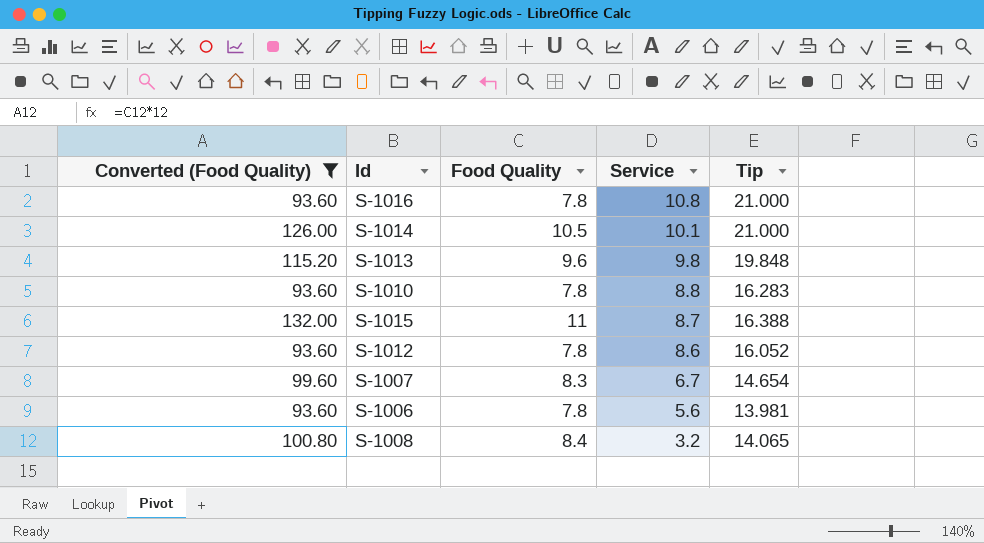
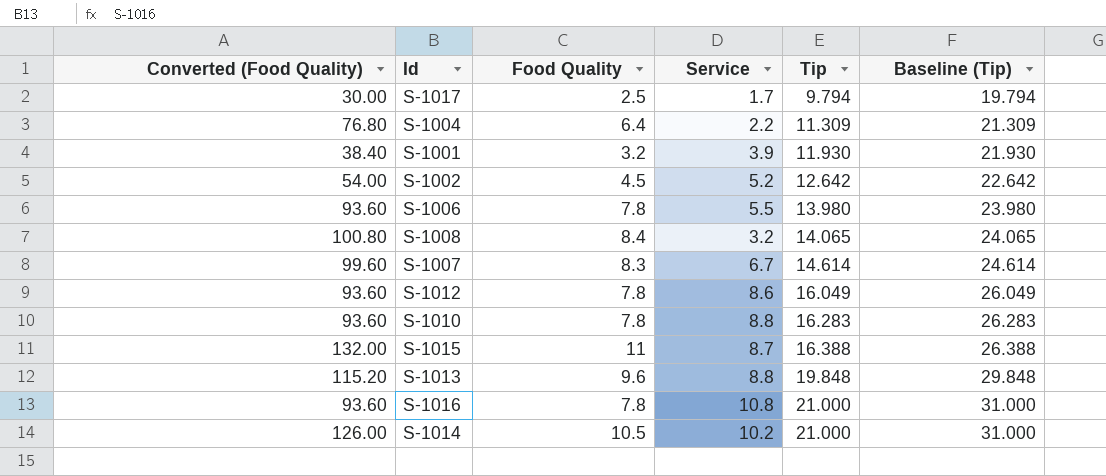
filter: Converted (Food Quality) >= 93.60 -> none
row order: Service descending -> Tip ascending
column Baseline (Tip) | formula: none -> [Tip] + 10
S-1006 | Service: 5.6 -> 5.5
S-1006 | Tip: 13.981 -> 13.980
S-1007 | Tip: 14.654 -> 14.614
S-1012 | Tip: 16.052 -> 16.049
S-1013 | Service: 9.8 -> 8.8
S-1014 | Service: 10.1 -> 10.2

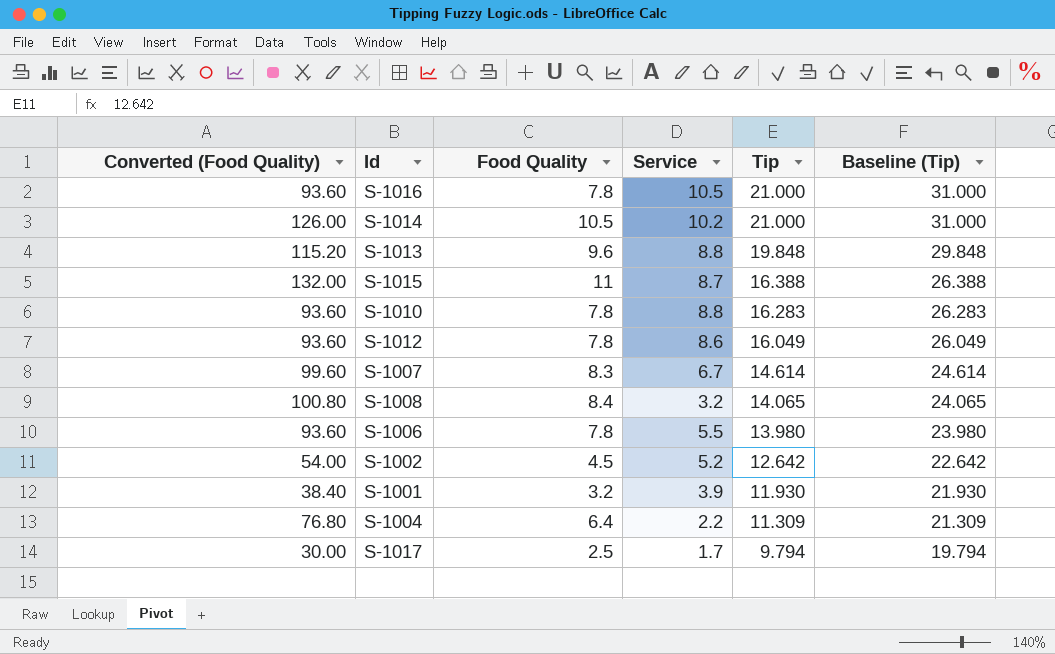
row order: Tip ascending -> Tip descending
S-1016 | Service: 10.8 -> 10.5

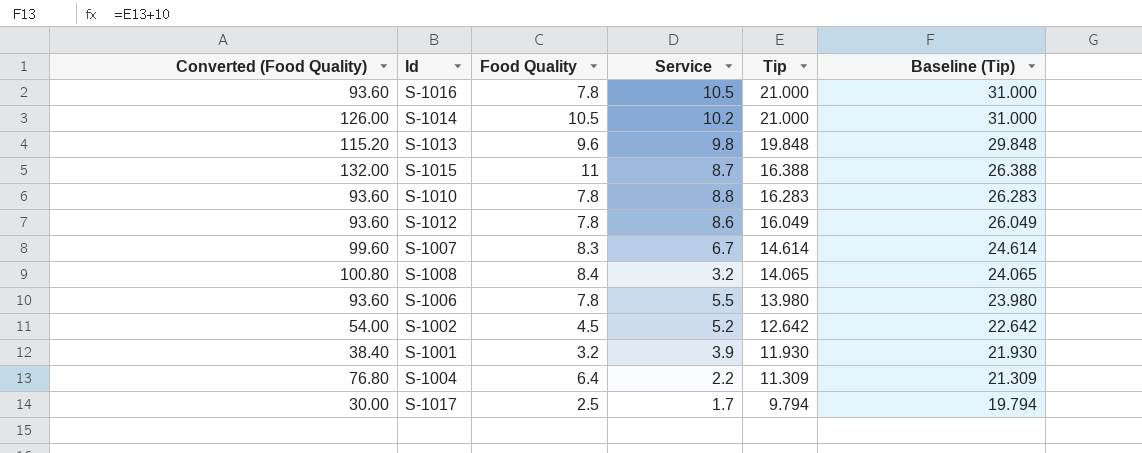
S-1013 | Service: 8.8 -> 9.8

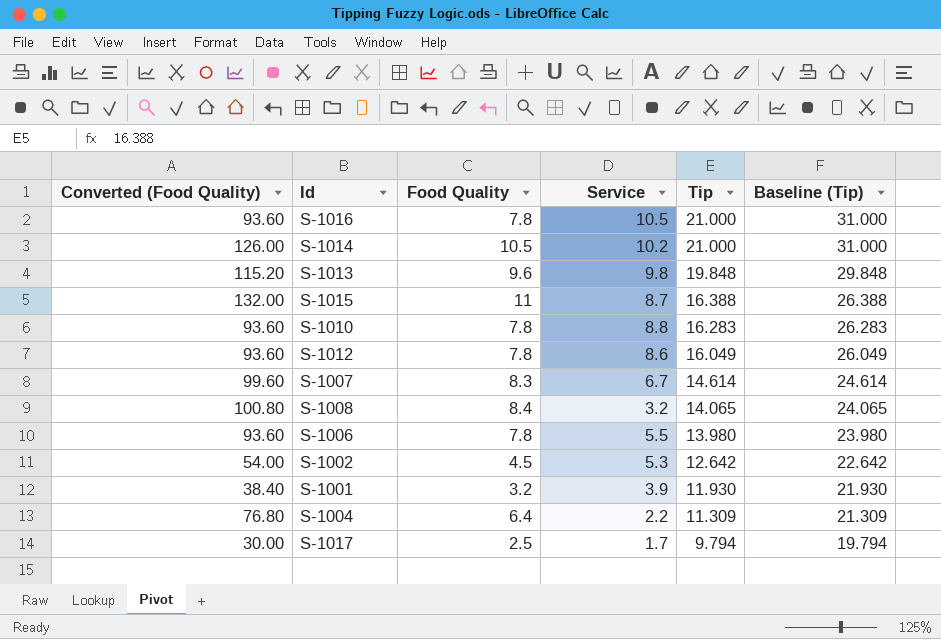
S-1002 | Service: 5.2 -> 5.3

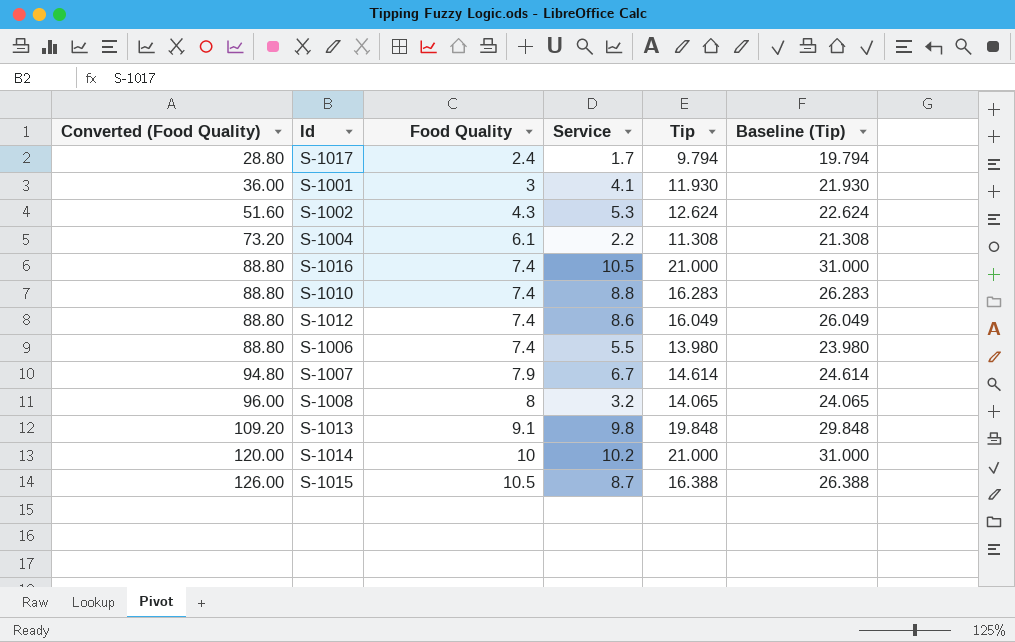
row order: Tip descending -> Converted (Food Quality) ascending
S-1017 | Converted (Food Quality): 30.00 -> 28.80
S-1017 | Food Quality: 2.5 -> 2.4
S-1001 | Converted (Food Quality): 38.40 -> 36.00
S-1001 | Food Quality: 3.2 -> 3
S-1001 | Service: 3.9 -> 4.1
S-1002 | Converted (Food Quality): 54.00 -> 51.60
S-1002 | Food Quality: 4.5 -> 4.3
S-1002 | Tip: 12.642 -> 12.624
S-1002 | Baseline (Tip): 22.642 -> 22.624
S-1004 | Converted (Food Quality): 76.80 -> 73.20
S-1004 | Food Quality: 6.4 -> 6.1
S-1004 | Tip: 11.309 -> 11.308
S-1004 | Baseline (Tip): 21.309 -> 21.308
S-1016 | Converted (Food Quality): 93.60 -> 88.80
S-1016 | Food Quality: 7.8 -> 7.4
S-1010 | Converted (Food Quality): 93.60 -> 88.80
S-1010 | Food Quality: 7.8 -> 7.4
S-1012 | Converted (Food Quality): 93.60 -> 88.80
S-1012 | Food Quality: 7.8 -> 7.4
S-1006 | Converted (Food Quality): 93.60 -> 88.80
S-1006 | Food Quality: 7.8 -> 7.4
S-1007 | Converted (Food Quality): 99.60 -> 94.80
S-1007 | Food Quality: 8.3 -> 7.9
S-1008 | Converted (Food Quality): 100.80 -> 96.00
S-1008 | Food Quality: 8.4 -> 8
S-1013 | Converted (Food Quality): 115.20 -> 109.20
S-1013 | Food Quality: 9.6 -> 9.1
S-1014 | Converted (Food Quality): 126.00 -> 120.00
S-1014 | Food Quality: 10.5 -> 10
S-1015 | Converted (Food Quality): 132.00 -> 126.00
S-1015 | Food Quality: 11 -> 10.5

